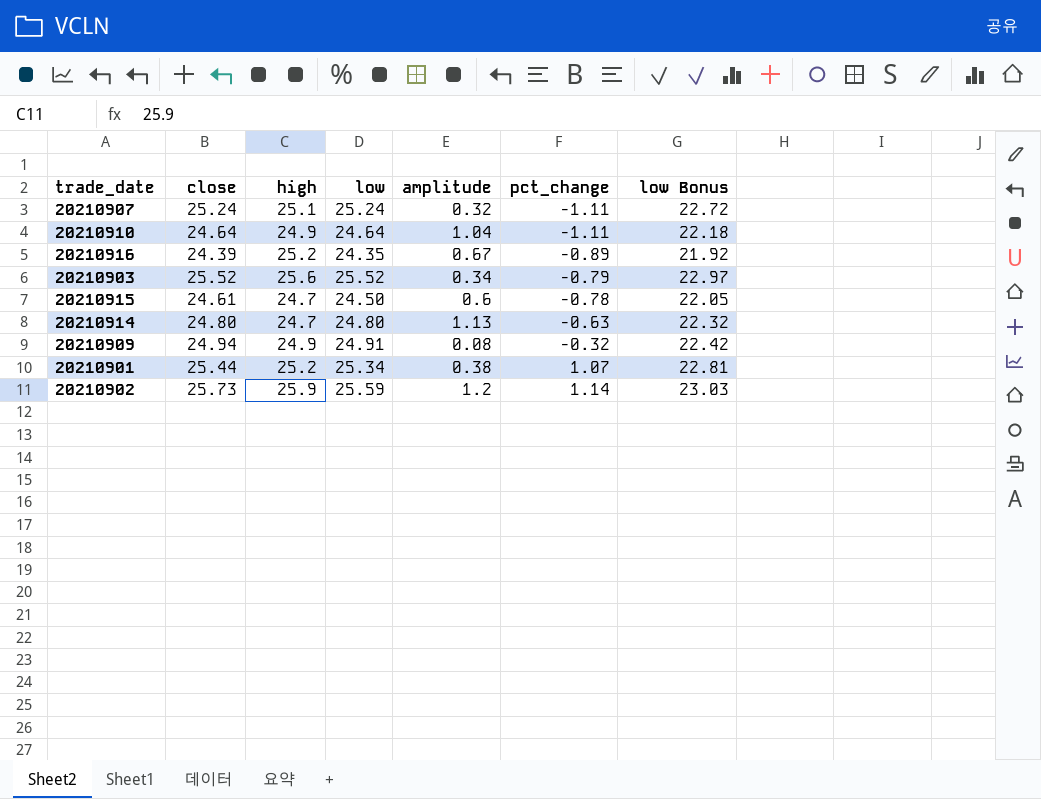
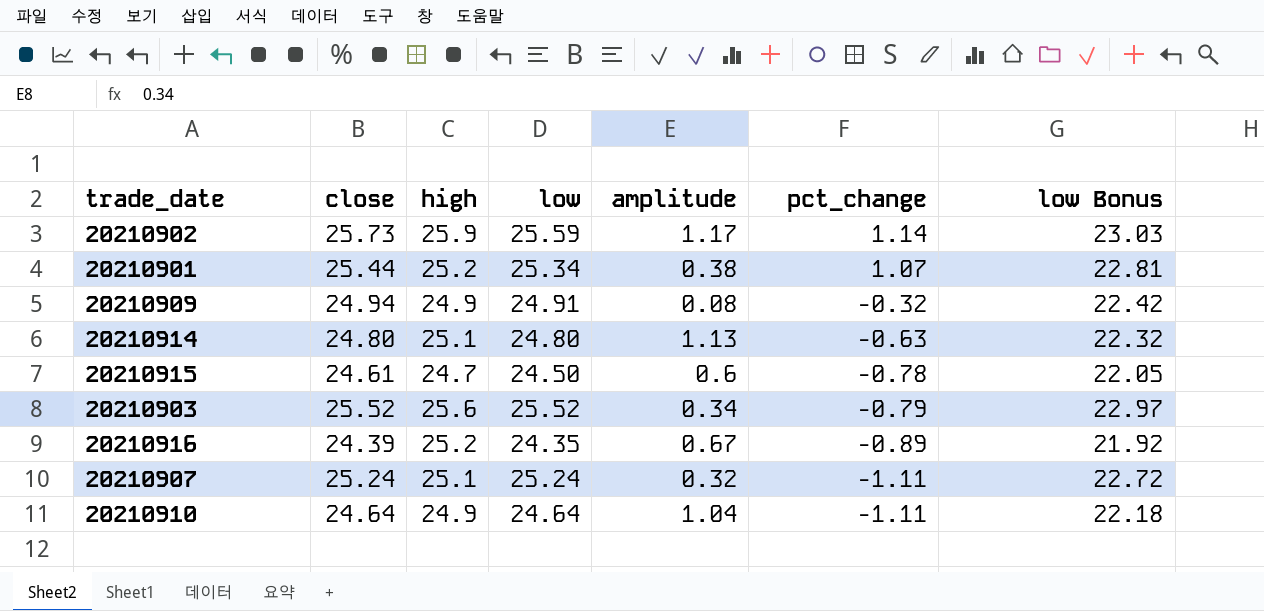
row order: pct_change ascending -> pct_change descending
20210902 | amplitude: 1.2 -> 1.17
20210914 | high: 24.7 -> 25.1

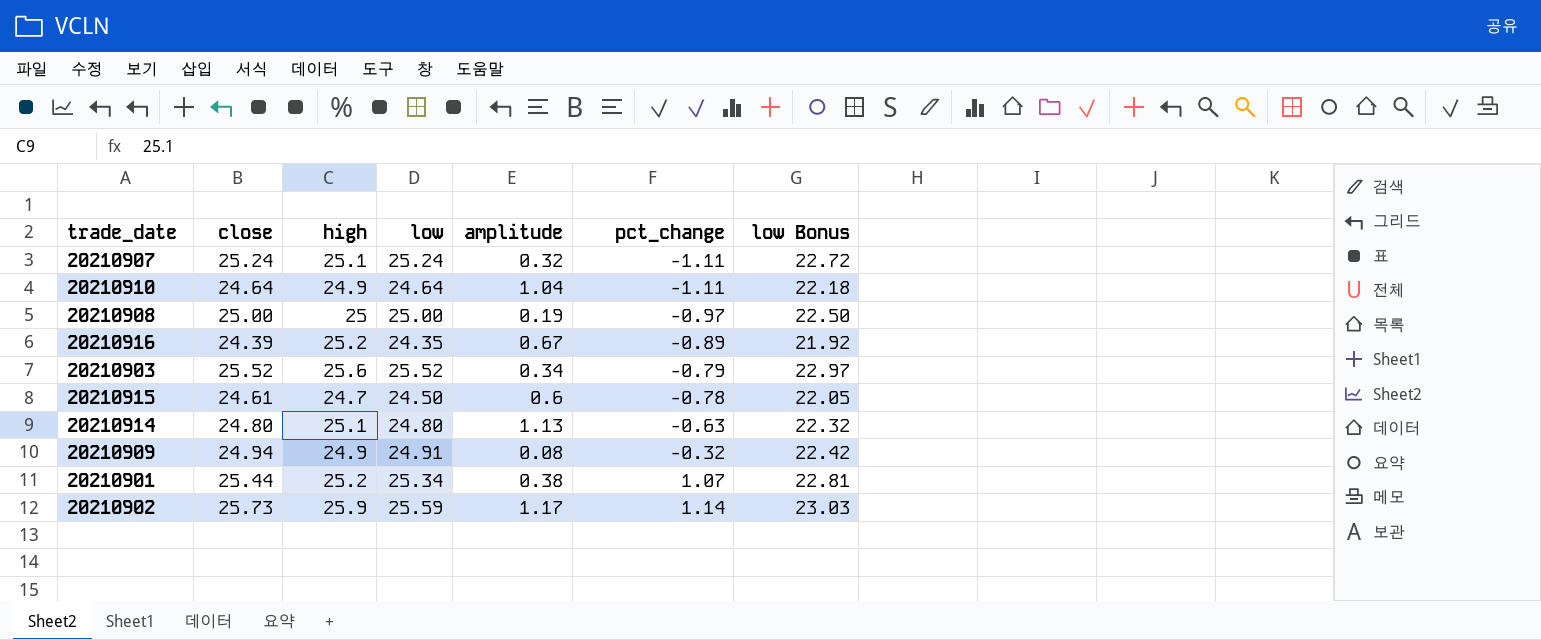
row order: pct_change descending -> pct_change ascending
row 20210908: none -> 25.00 | 25 | 25.00 | 0.19 | -0.97 | 22.50

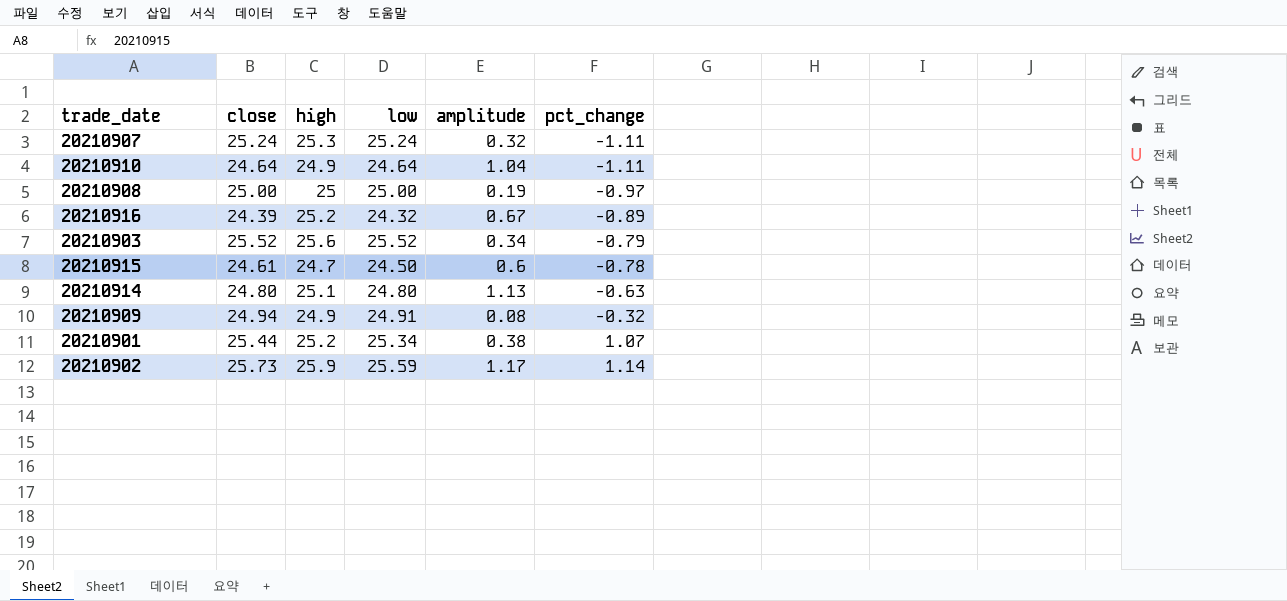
column low Bonus | formula: [low] * 0.9 -> none
20210907 | high: 25.1 -> 25.3
20210916 | low: 24.35 -> 24.32

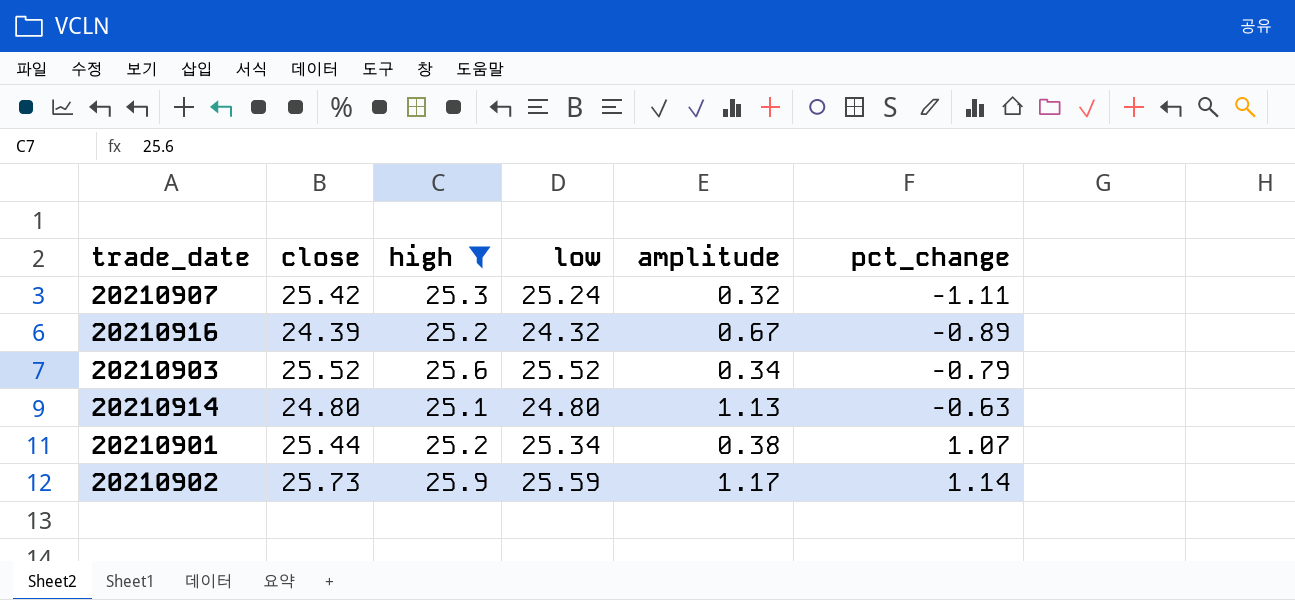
filter: none -> high >= 25.1
20210907 | close: 25.24 -> 25.42

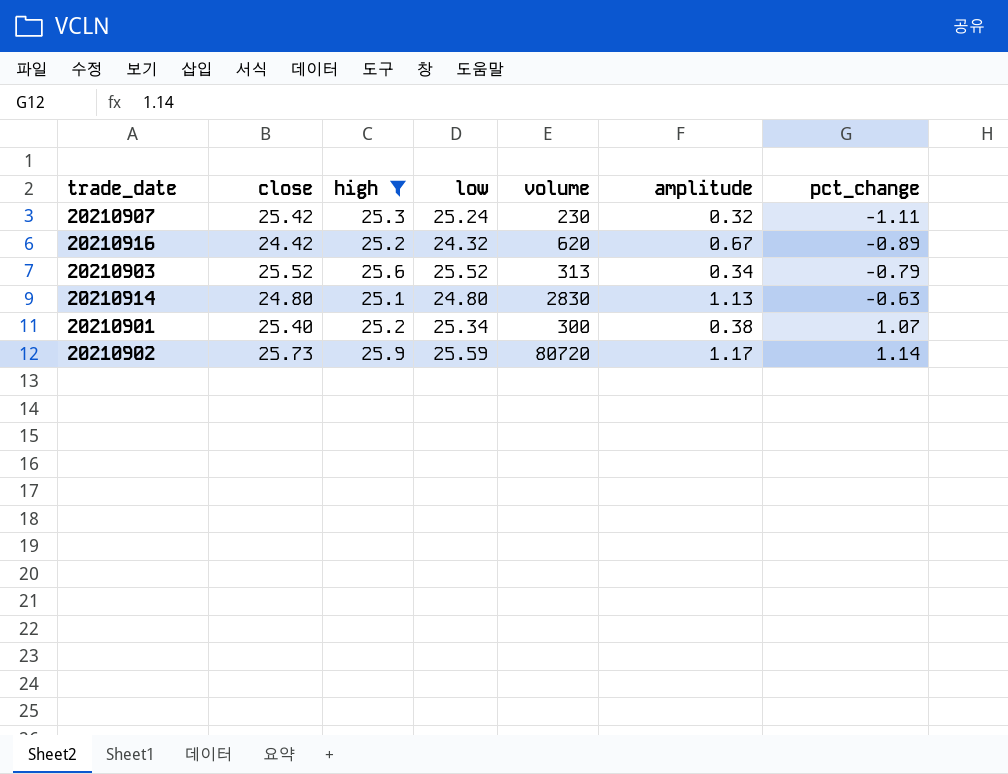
column volume | position: none -> 5
20210916 | close: 24.39 -> 24.42
20210901 | close: 25.44 -> 25.40

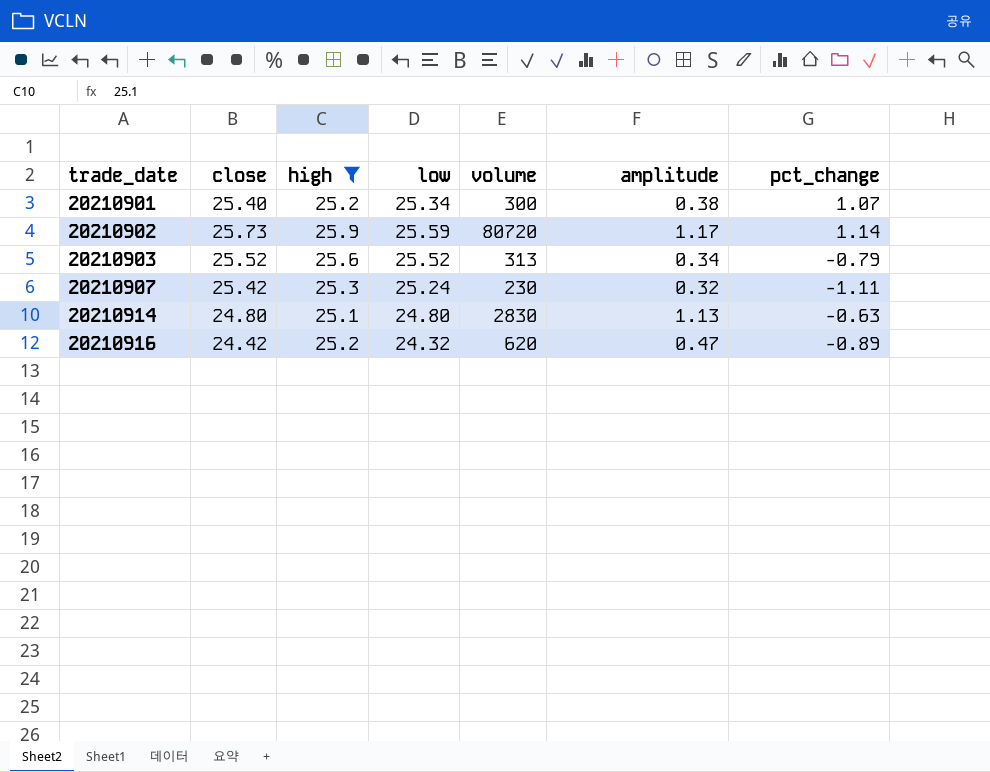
row order: pct_change ascending -> trade_date ascending
20210916 | amplitude: 0.67 -> 0.47

